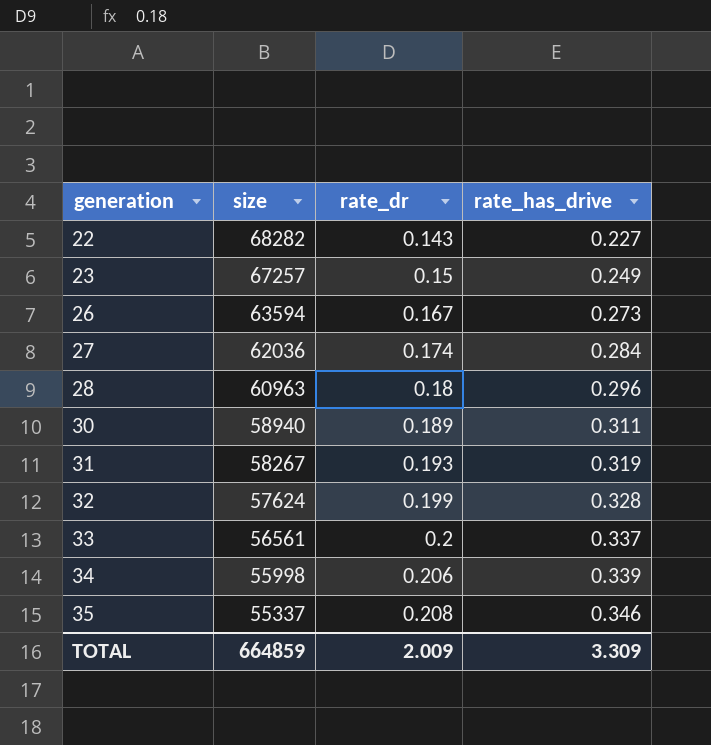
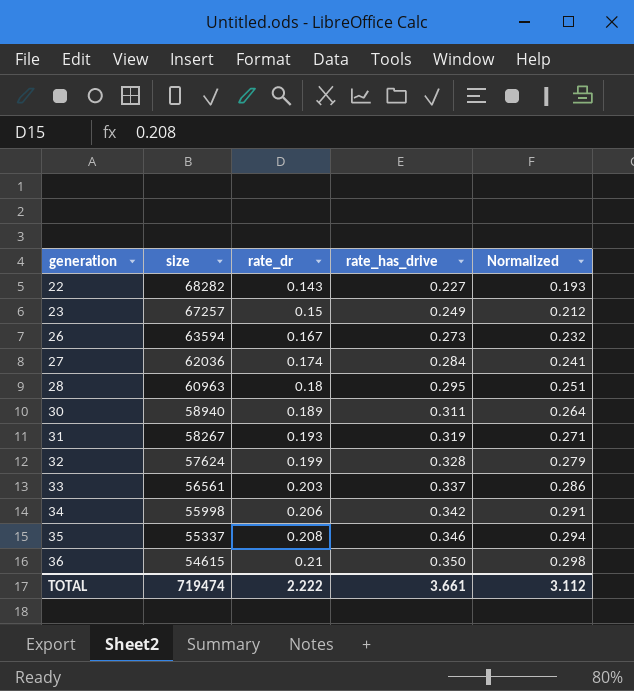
column Normalized | formula: none -> [rate_has_drive] * 0.85
28 | rate_has_drive: 0.296 -> 0.295
33 | rate_dr: 0.2 -> 0.203
34 | rate_has_drive: 0.339 -> 0.342
row 36: none -> 54615 | 0.21 | 0.350 | 0.298
TOTAL | size: 664859 -> 719474
TOTAL | rate_dr: 2.009 -> 2.222
TOTAL | rate_has_drive: 3.309 -> 3.661

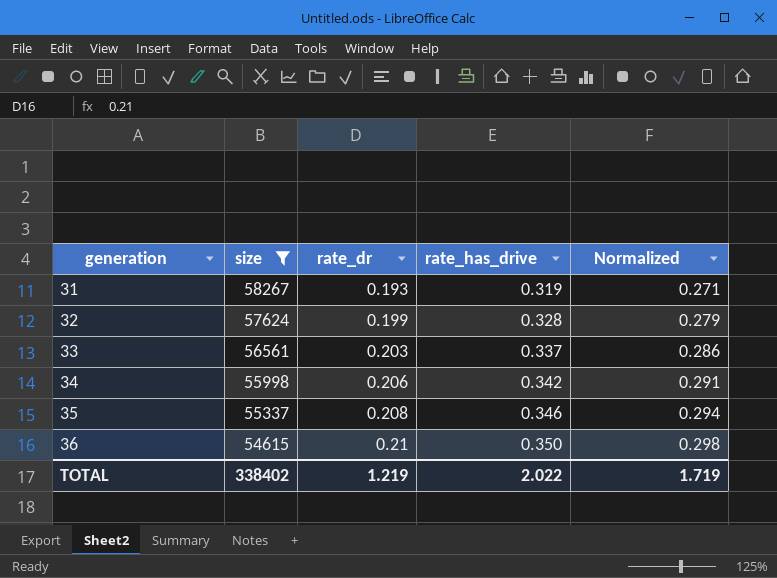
filter: none -> size <= 58267
TOTAL | size: 719474 -> 338402
TOTAL | rate_dr: 2.222 -> 1.219
TOTAL | rate_has_drive: 3.661 -> 2.022
TOTAL | Normalized: 3.112 -> 1.719

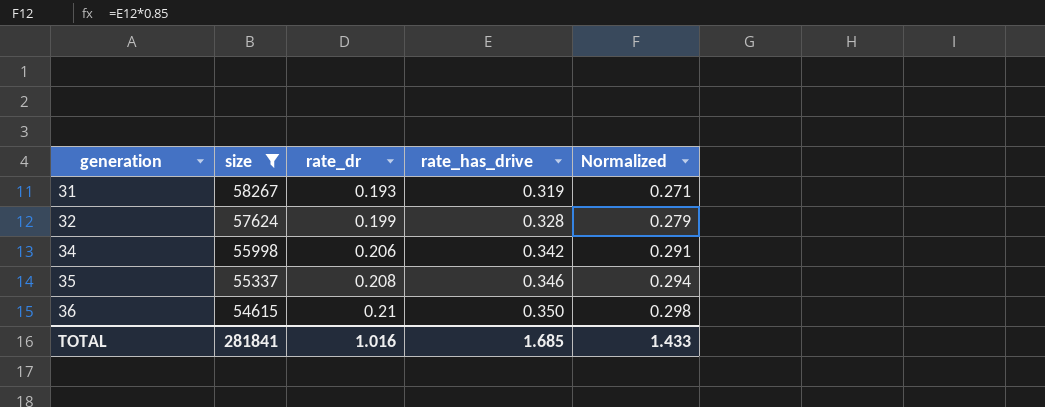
row 33: 56561 | 0.203 | 0.337 | 0.286 -> none
TOTAL | size: 338402 -> 281841
TOTAL | rate_dr: 1.219 -> 1.016
TOTAL | rate_has_drive: 2.022 -> 1.685
TOTAL | Normalized: 1.719 -> 1.433

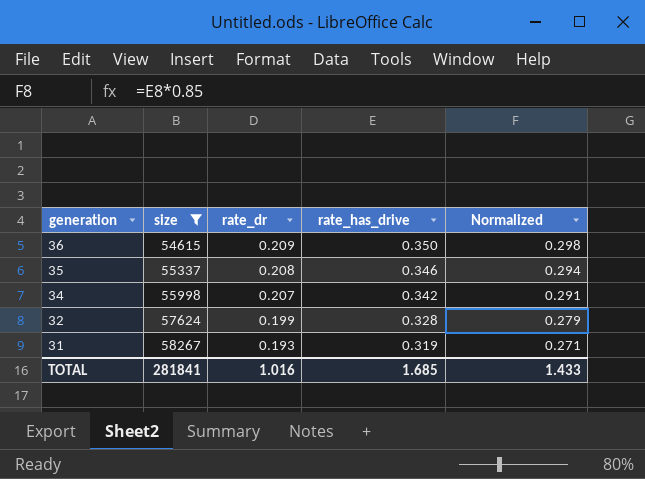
row order: generation ascending -> generation descending
36 | rate_dr: 0.21 -> 0.209
34 | rate_dr: 0.206 -> 0.207

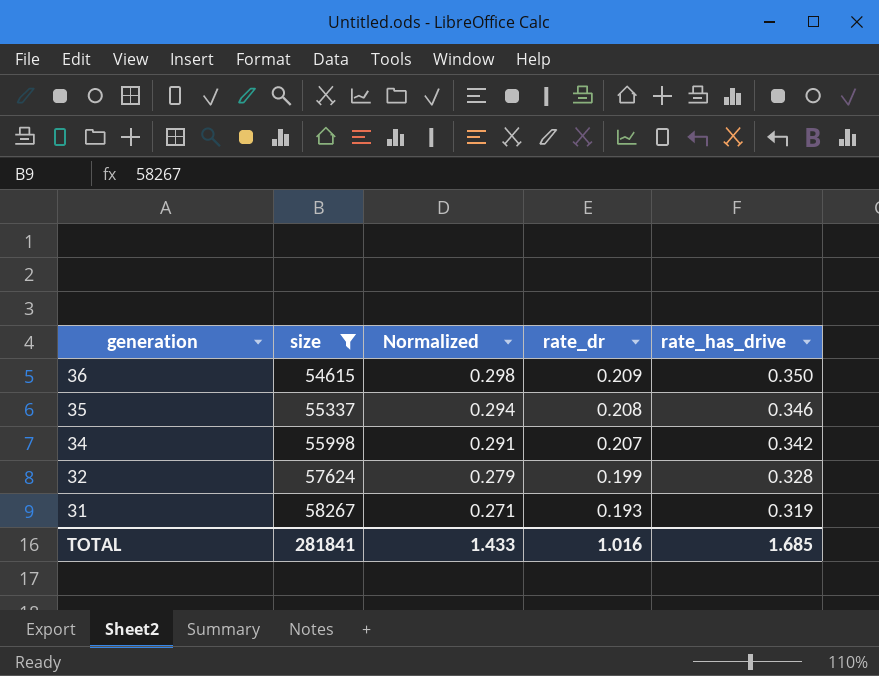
column Normalized | position: 5 -> 3

